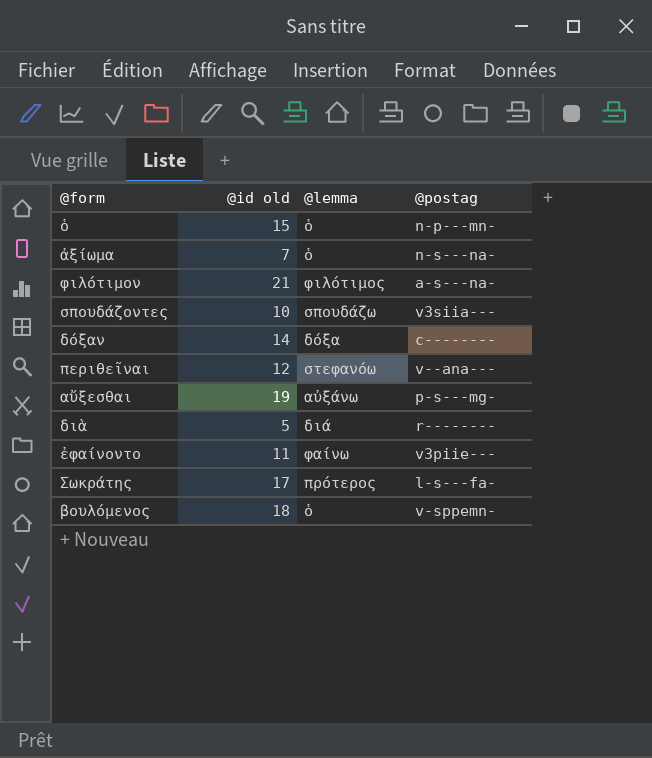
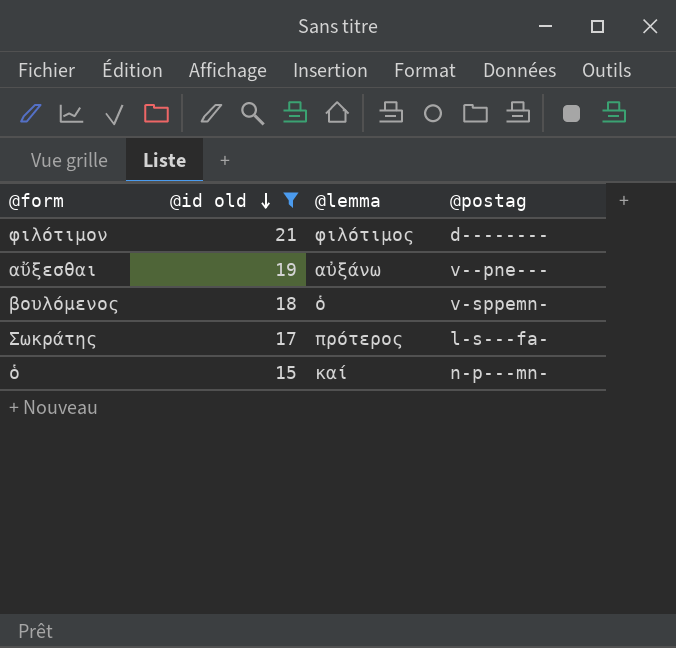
filter: none -> @id old >= 15
row order: none -> @id old descending
φιλότιμον | @postag: a-s---na- -> d--------
αὔξεσθαι | @postag: p-s---mg- -> v--pne---
ὁ | @lemma: ὁ -> καί

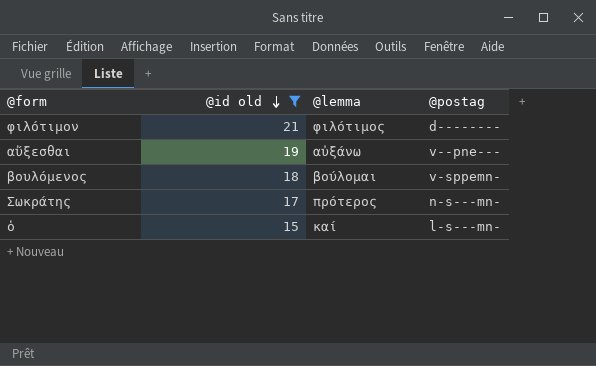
βουλόμενος | @lemma: ὁ -> βούλομαι
Σωκράτης | @postag: l-s---fa- -> n-s---mn-
ὁ | @postag: n-p---mn- -> l-s---mn-

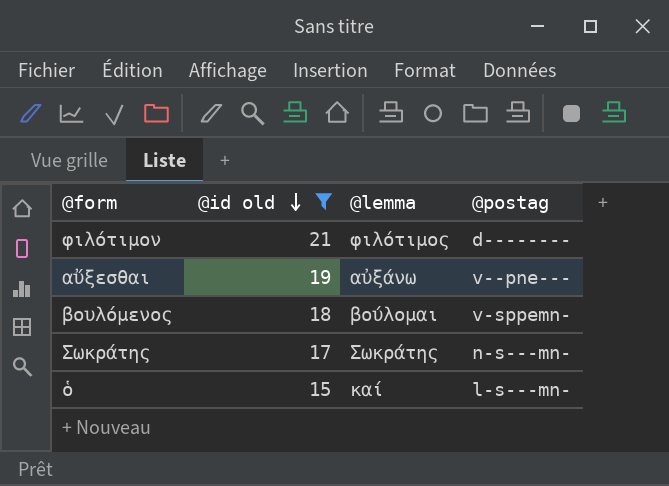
Σωκράτης | @lemma: πρότερος -> Σωκράτης

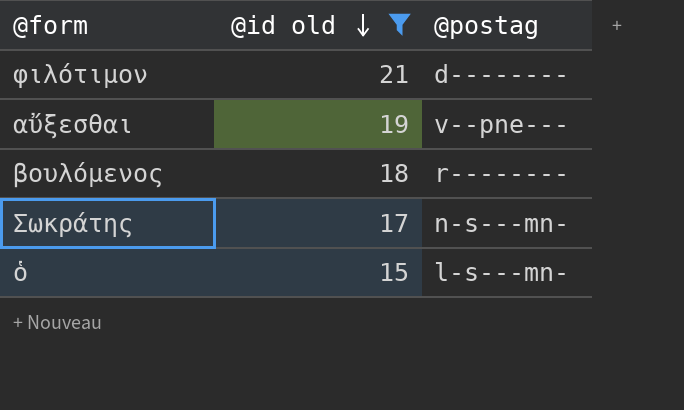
column @lemma | position: 3 -> none
βουλόμενος | @postag: v-sppemn- -> r--------

